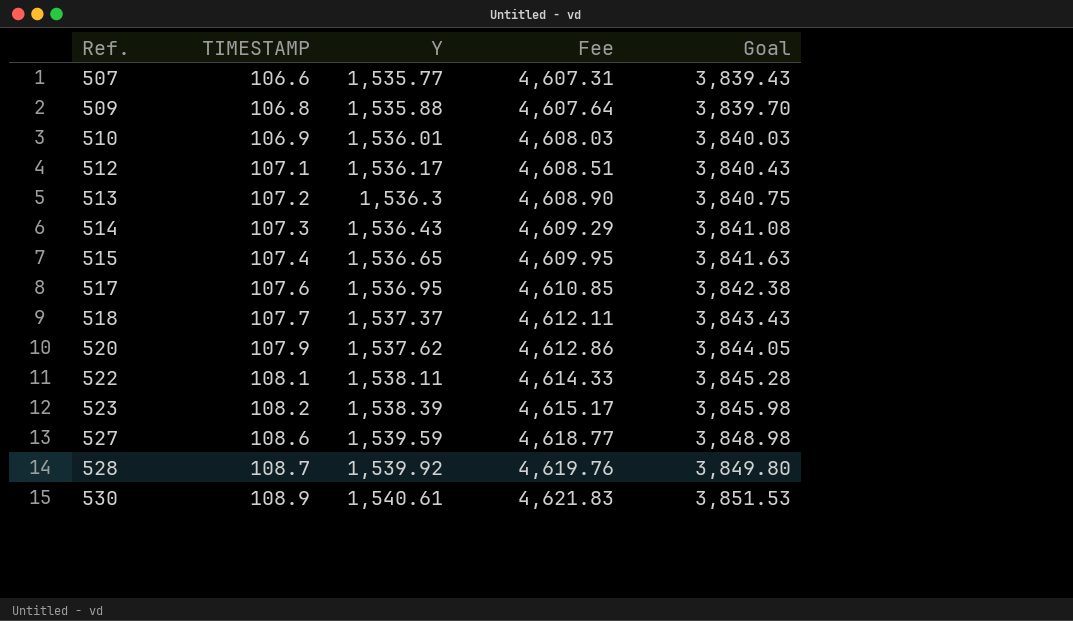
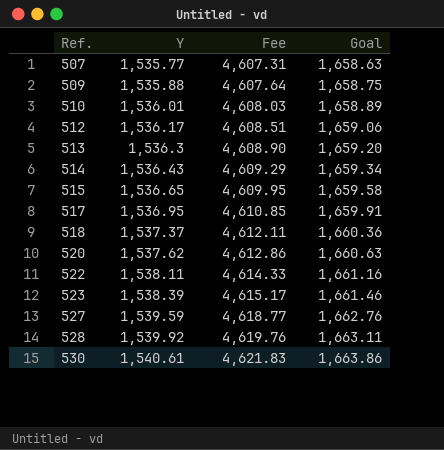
column TIMESTAMP | position: 2 -> none
column Goal | formula: [Y] * 2.5 -> [Y] * 1.08

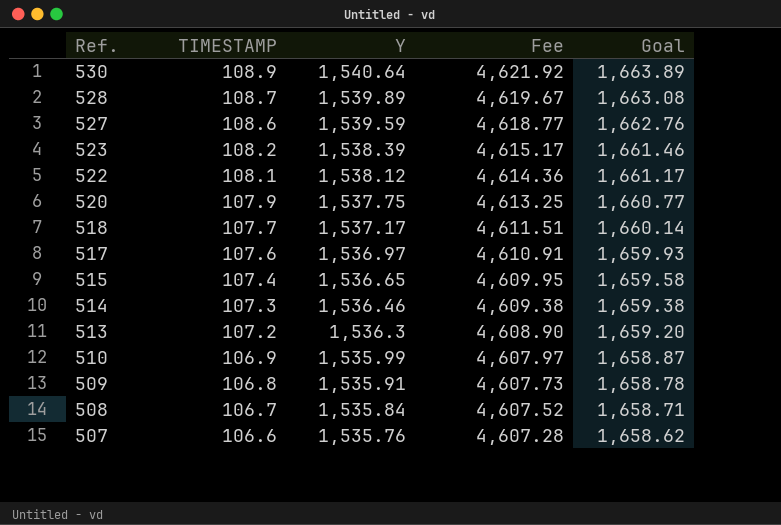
row order: Ref. ascending -> Ref. descending
column TIMESTAMP | position: none -> 2
row 512: 1,536.17 | 4,608.51 | 1,659.06 -> none
530 | Y: 1,540.61 -> 1,540.64
530 | Fee: 4,621.83 -> 4,621.92
530 | Goal: 1,663.86 -> 1,663.89
528 | Y: 1,539.92 -> 1,539.89
528 | Fee: 4,619.76 -> 4,619.67
528 | Goal: 1,663.11 -> 1,663.08
522 | Y: 1,538.11 -> 1,538.12
522 | Fee: 4,614.33 -> 4,614.36
522 | Goal: 1,661.16 -> 1,661.17
520 | Y: 1,537.62 -> 1,537.75
520 | Fee: 4,612.86 -> 4,613.25
520 | Goal: 1,660.63 -> 1,660.77
518 | Y: 1,537.37 -> 1,537.17
518 | Fee: 4,612.11 -> 4,611.51
518 | Goal: 1,660.36 -> 1,660.14
517 | Y: 1,536.95 -> 1,536.97
517 | Fee: 4,610.85 -> 4,610.91
517 | Goal: 1,659.91 -> 1,659.93
514 | Y: 1,536.43 -> 1,536.46
514 | Fee: 4,609.29 -> 4,609.38
514 | Goal: 1,659.34 -> 1,659.38
510 | Y: 1,536.01 -> 1,535.99
510 | Fee: 4,608.03 -> 4,607.97
510 | Goal: 1,658.89 -> 1,658.87
509 | Y: 1,535.88 -> 1,535.91
509 | Fee: 4,607.64 -> 4,607.73
509 | Goal: 1,658.75 -> 1,658.78
row 508: none -> 106.7 | 1,535.84 | 4,607.52 | 1,658.71
507 | Y: 1,535.77 -> 1,535.76
507 | Fee: 4,607.31 -> 4,607.28
507 | Goal: 1,658.63 -> 1,658.62

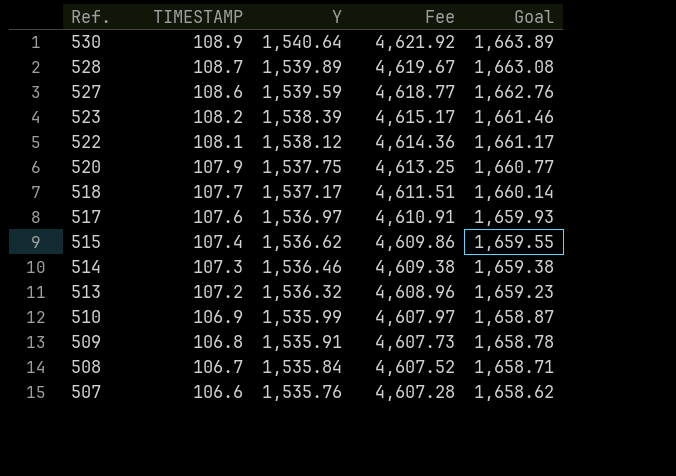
515 | Y: 1,536.65 -> 1,536.62
515 | Fee: 4,609.95 -> 4,609.86
515 | Goal: 1,659.58 -> 1,659.55
513 | Y: 1,536.3 -> 1,536.32
513 | Fee: 4,608.90 -> 4,608.96
513 | Goal: 1,659.20 -> 1,659.23

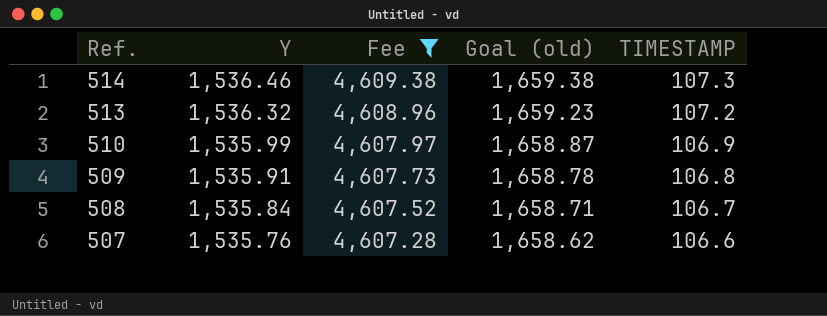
filter: none -> Fee <= 4,609.38
column name: Goal -> Goal (old)
column TIMESTAMP | position: 2 -> 5

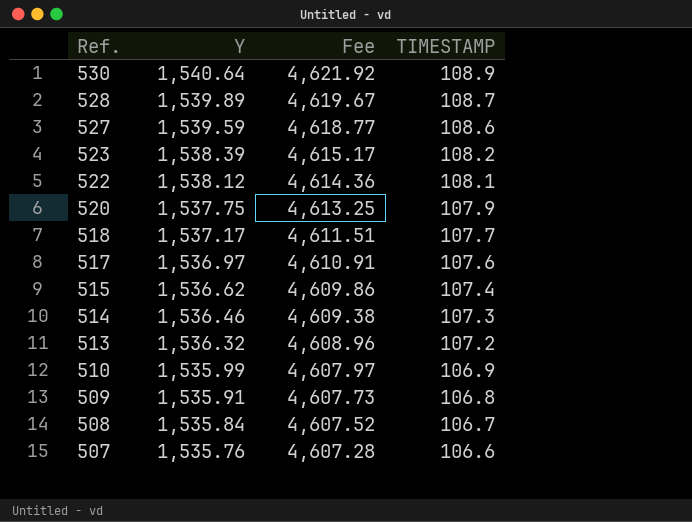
filter: Fee <= 4,609.38 -> none
column Goal (old) | formula: [Y] * 1.08 -> none

